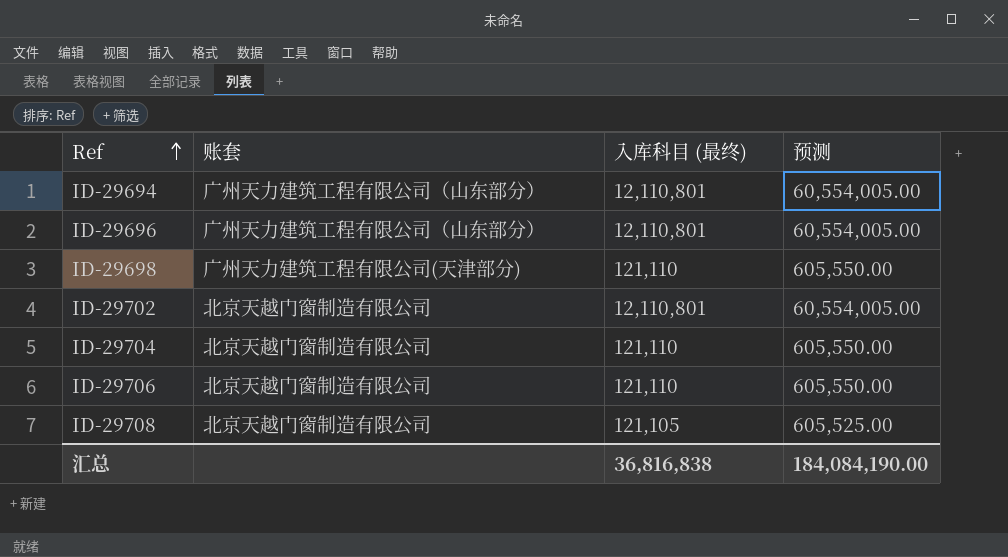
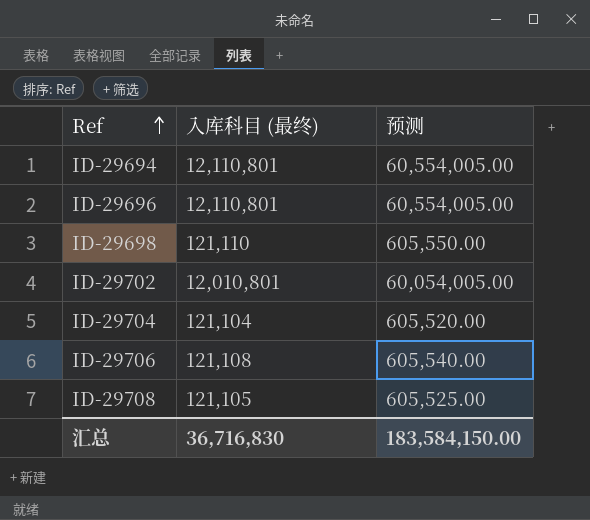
column 账套 | position: 2 -> none
ID-29702 | 入库科目 (最终): 12,110,801 -> 12,010,801
ID-29702 | 预测: 60,554,005.00 -> 60,054,005.00
ID-29704 | 入库科目 (最终): 121,110 -> 121,104
ID-29704 | 预测: 605,550.00 -> 605,520.00
ID-29706 | 入库科目 (最终): 121,110 -> 121,108
ID-29706 | 预测: 605,550.00 -> 605,540.00
汇总 | 入库科目 (最终): 36,816,838 -> 36,716,830
汇总 | 预测: 184,084,190.00 -> 183,584,150.00

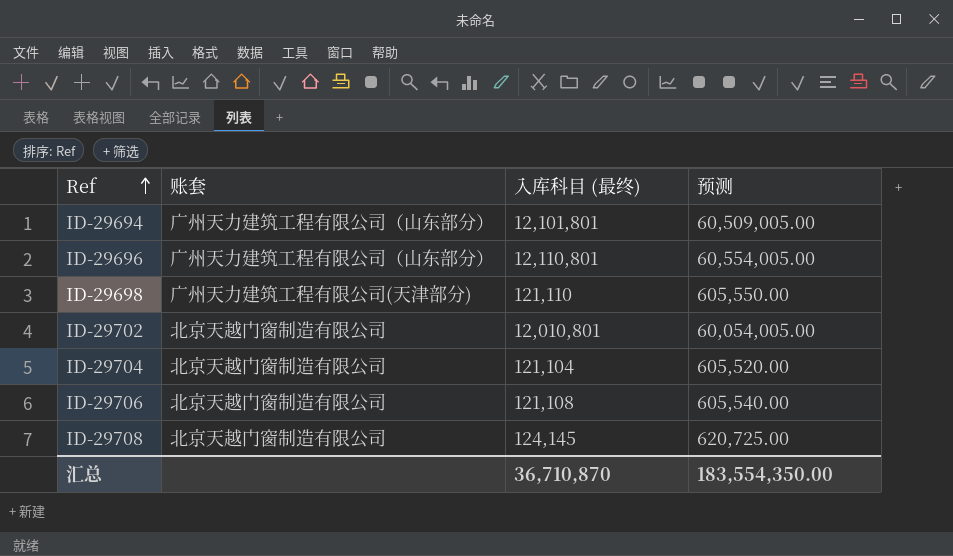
column 账套 | position: none -> 2
ID-29694 | 入库科目 (最终): 12,110,801 -> 12,101,801
ID-29694 | 预测: 60,554,005.00 -> 60,509,005.00
ID-29708 | 入库科目 (最终): 121,105 -> 124,145
ID-29708 | 预测: 605,525.00 -> 620,725.00
汇总 | 入库科目 (最终): 36,716,830 -> 36,710,870
汇总 | 预测: 183,584,150.00 -> 183,554,350.00

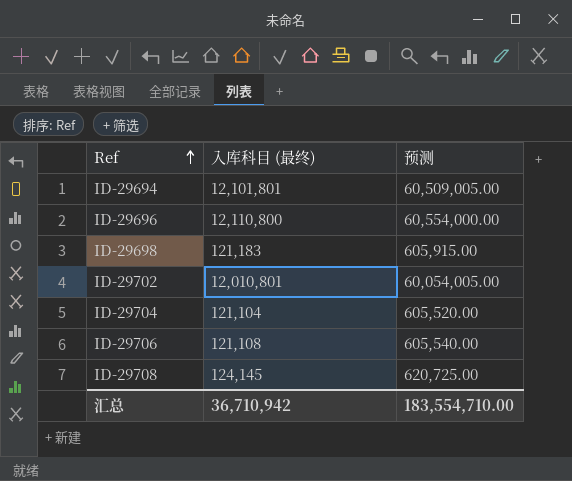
column 账套 | position: 2 -> none
ID-29696 | 入库科目 (最终): 12,110,801 -> 12,110,800
ID-29696 | 预测: 60,554,005.00 -> 60,554,000.00
ID-29698 | 入库科目 (最终): 121,110 -> 121,183
ID-29698 | 预测: 605,550.00 -> 605,915.00
汇总 | 入库科目 (最终): 36,710,870 -> 36,710,942
汇总 | 预测: 183,554,350.00 -> 183,554,710.00

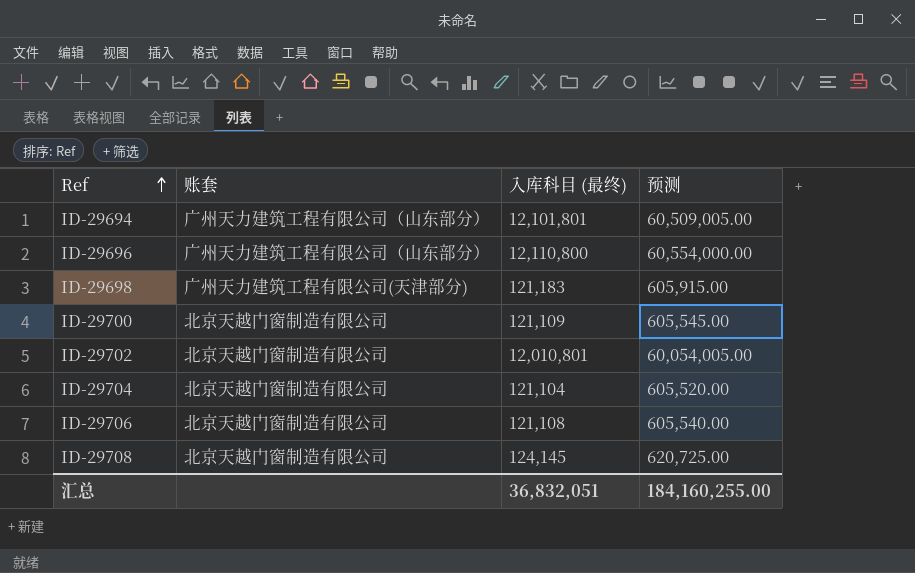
column 账套 | position: none -> 2
row ID-29700: none -> 北京天越门窗制造有限公司 | 121,109 | 605,545.00
汇总 | 入库科目 (最终): 36,710,942 -> 36,832,051
汇总 | 预测: 183,554,710.00 -> 184,160,255.00

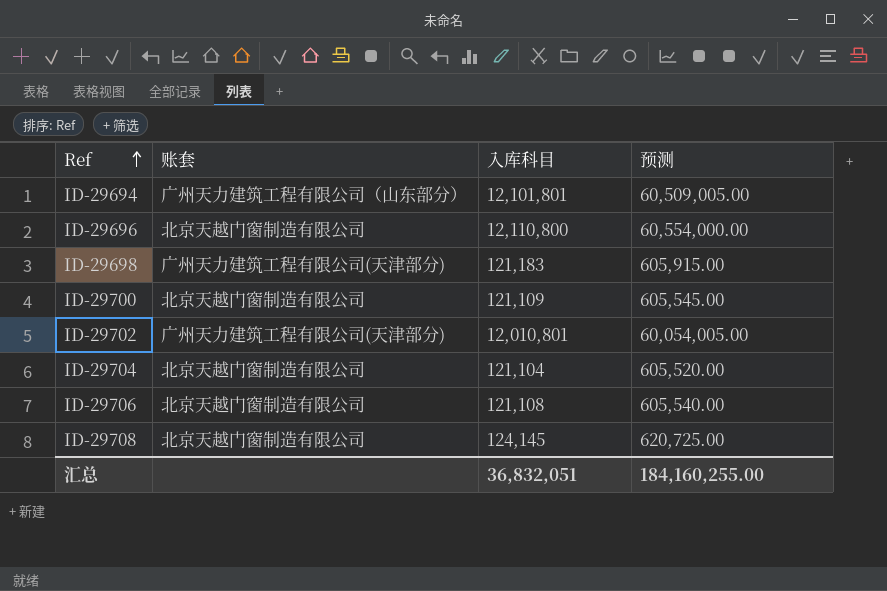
column name: 入库科目 (最终) -> 入库科目
ID-29696 | 账套: 广州天力建筑工程有限公司（山东部分） -> 北京天越门窗制造有限公司
ID-29702 | 账套: 北京天越门窗制造有限公司 -> 广州天力建筑工程有限公司(天津部分)

